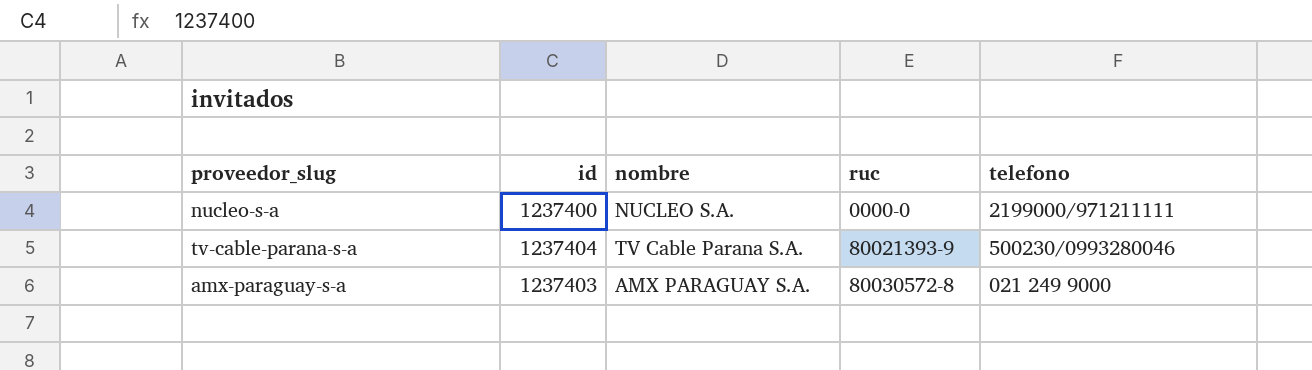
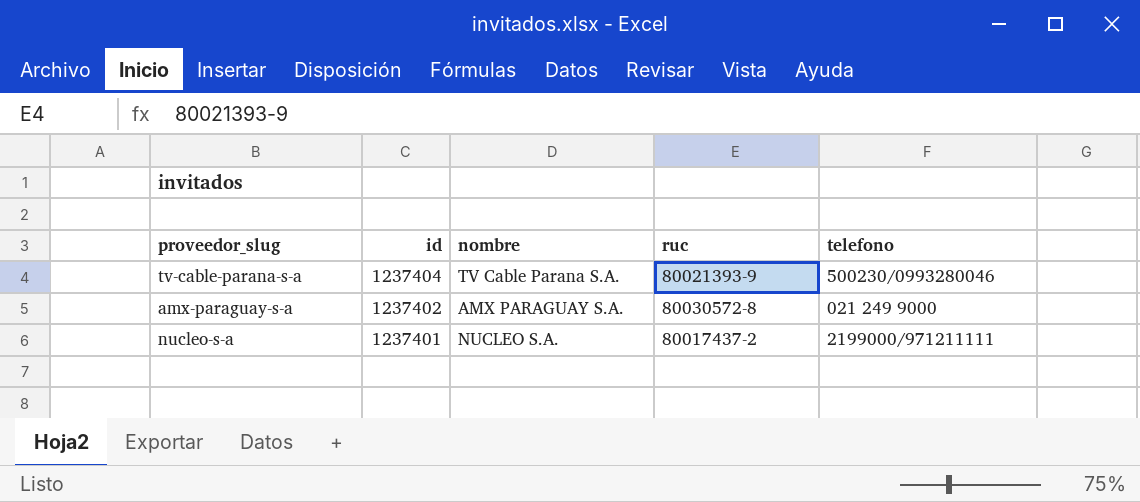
row order: ruc ascending -> id descending
amx-paraguay-s-a | id: 1237403 -> 1237402
nucleo-s-a | id: 1237400 -> 1237401
nucleo-s-a | ruc: 0000-0 -> 80017437-2

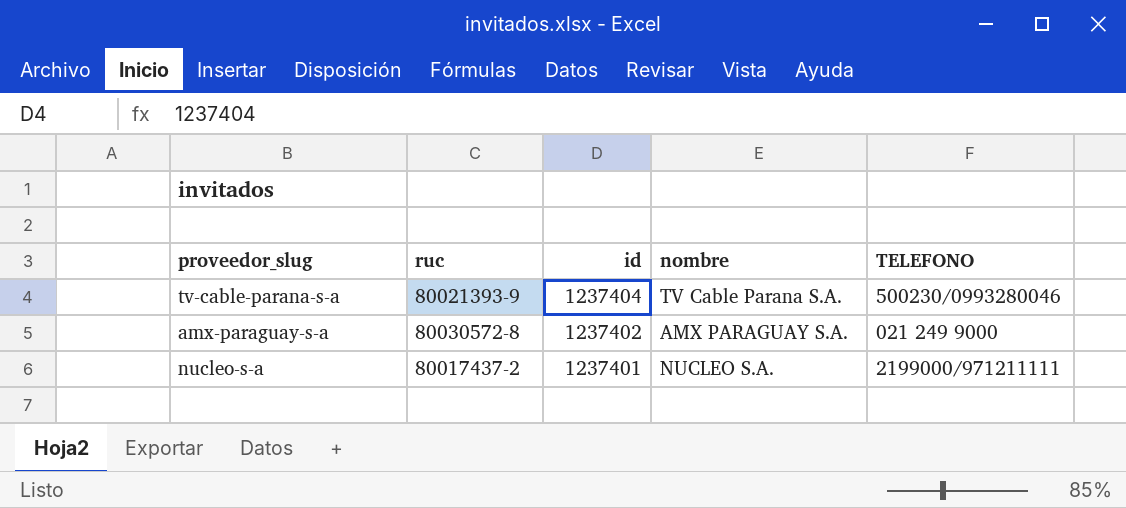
column ruc | position: 4 -> 2
column name: telefono -> TELEFONO

